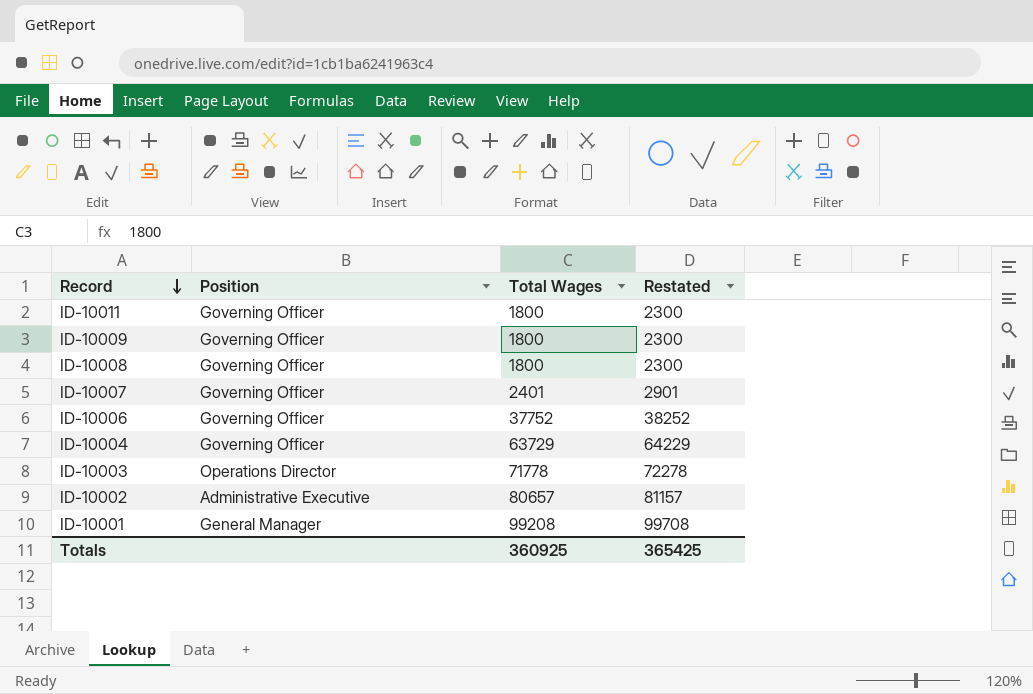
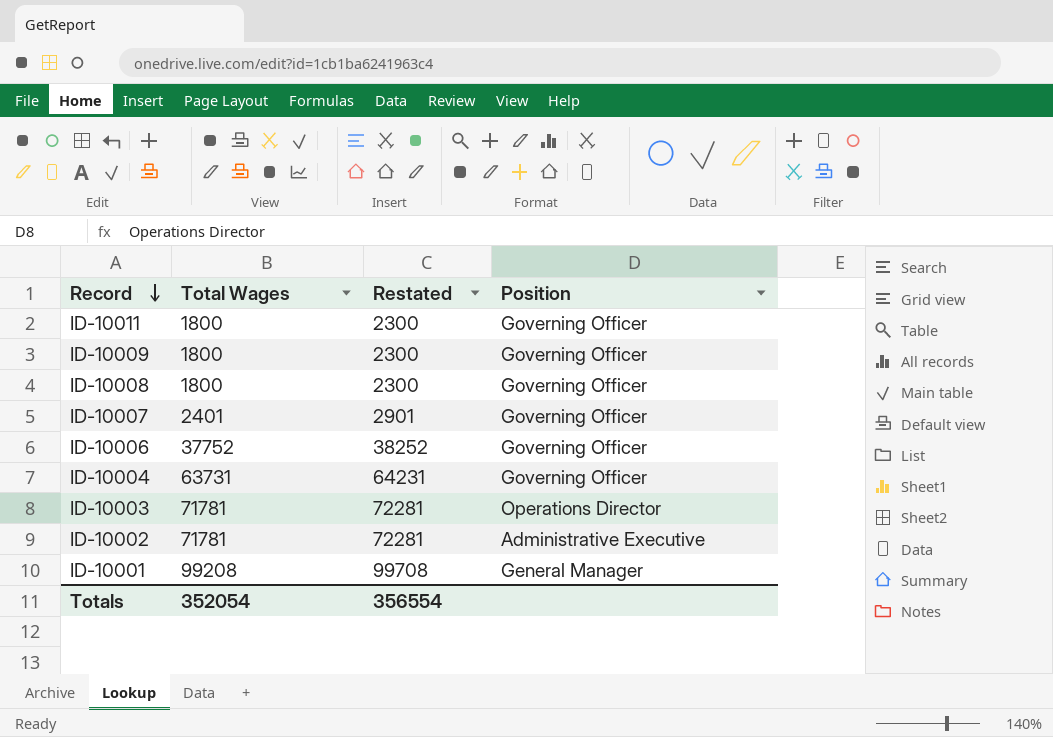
column Position | position: 2 -> 4
ID-10004 | Total Wages: 63729 -> 63731
ID-10004 | Restated: 64229 -> 64231
ID-10003 | Total Wages: 71778 -> 71781
ID-10003 | Restated: 72278 -> 72281
ID-10002 | Total Wages: 80657 -> 71781
ID-10002 | Restated: 81157 -> 72281
Totals | Total Wages: 360925 -> 352054
Totals | Restated: 365425 -> 356554

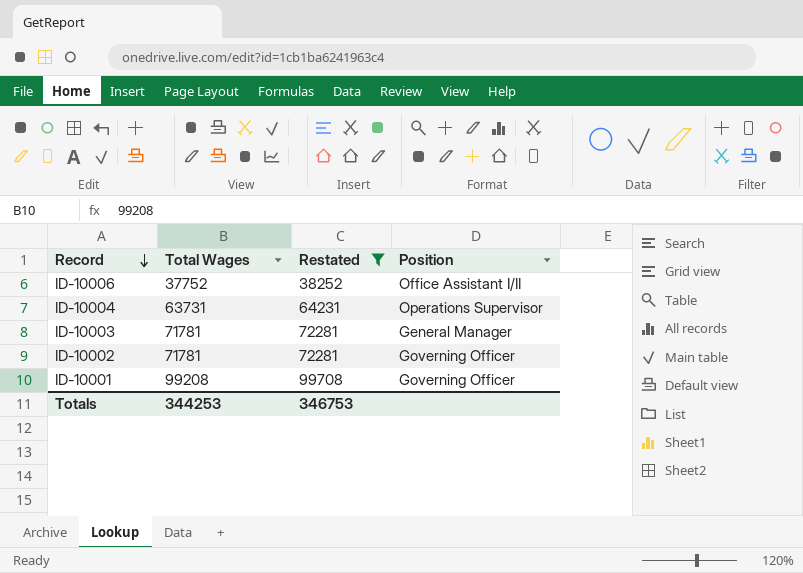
filter: none -> Restated >= 38252
ID-10006 | Position: Governing Officer -> Office Assistant I/II
ID-10004 | Position: Governing Officer -> Operations Supervisor
ID-10003 | Position: Operations Director -> General Manager
ID-10002 | Position: Administrative Executive -> Governing Officer
ID-10001 | Position: General Manager -> Governing Officer
Totals | Total Wages: 352054 -> 344253
Totals | Restated: 356554 -> 346753

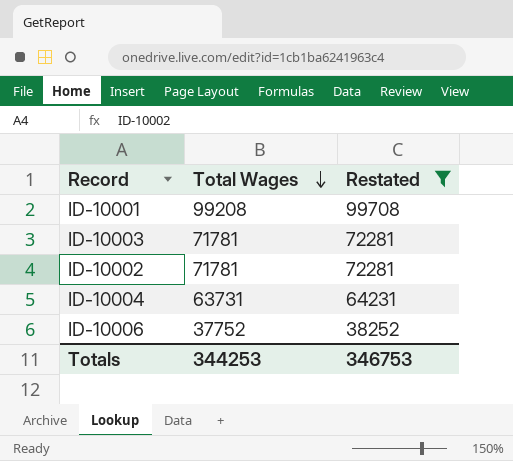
row order: Record descending -> Total Wages descending
column Position | position: 4 -> none

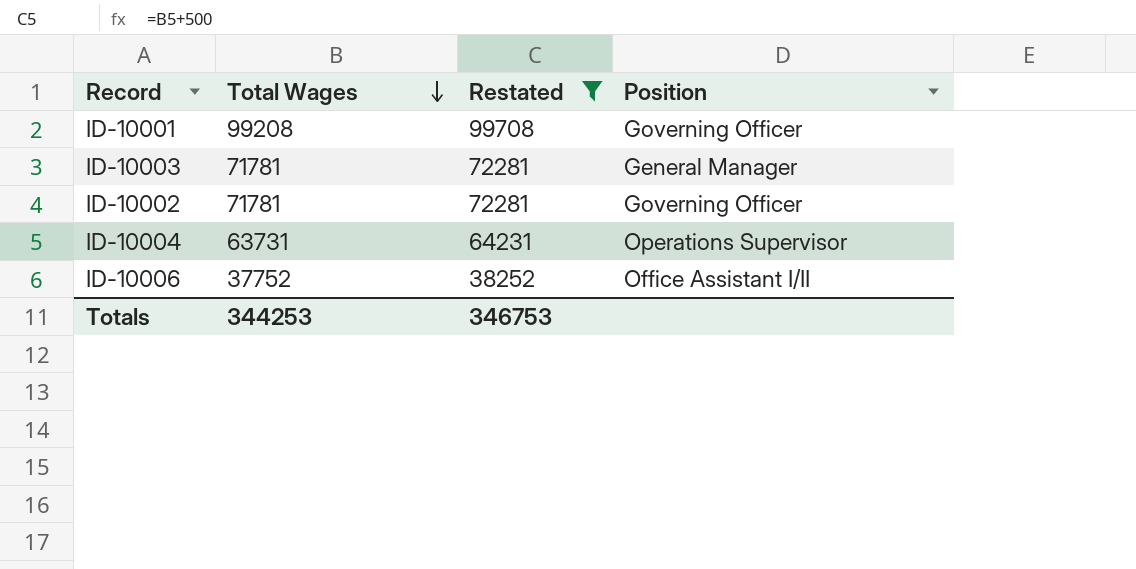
column Position | position: none -> 4

